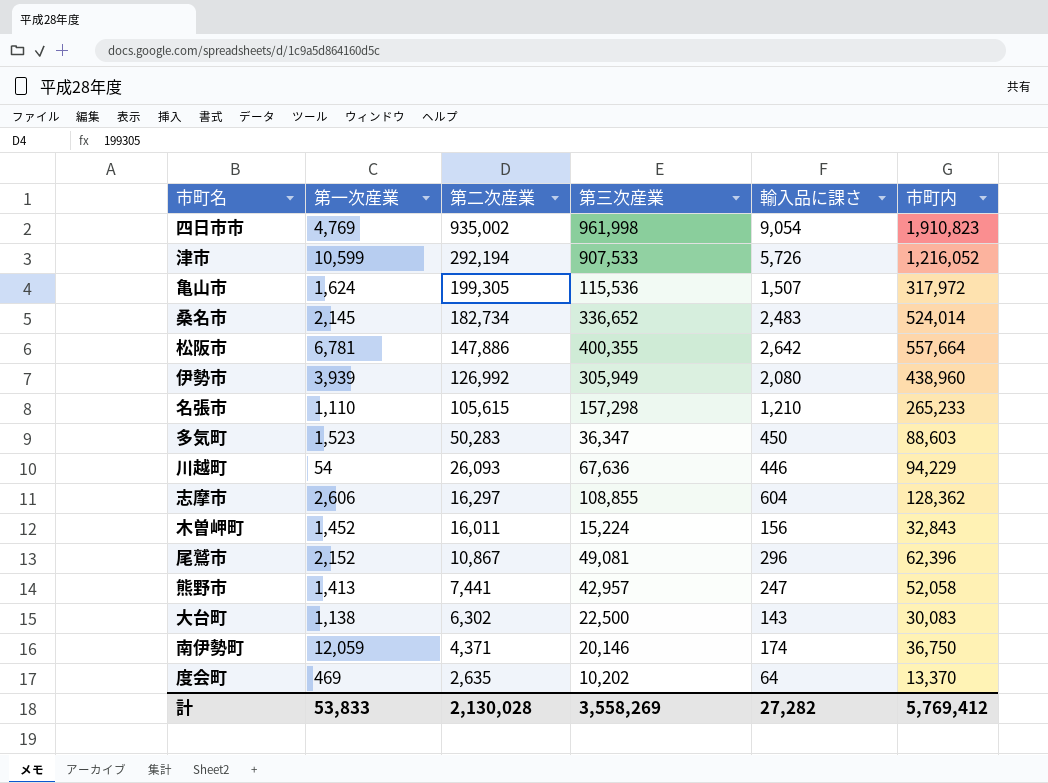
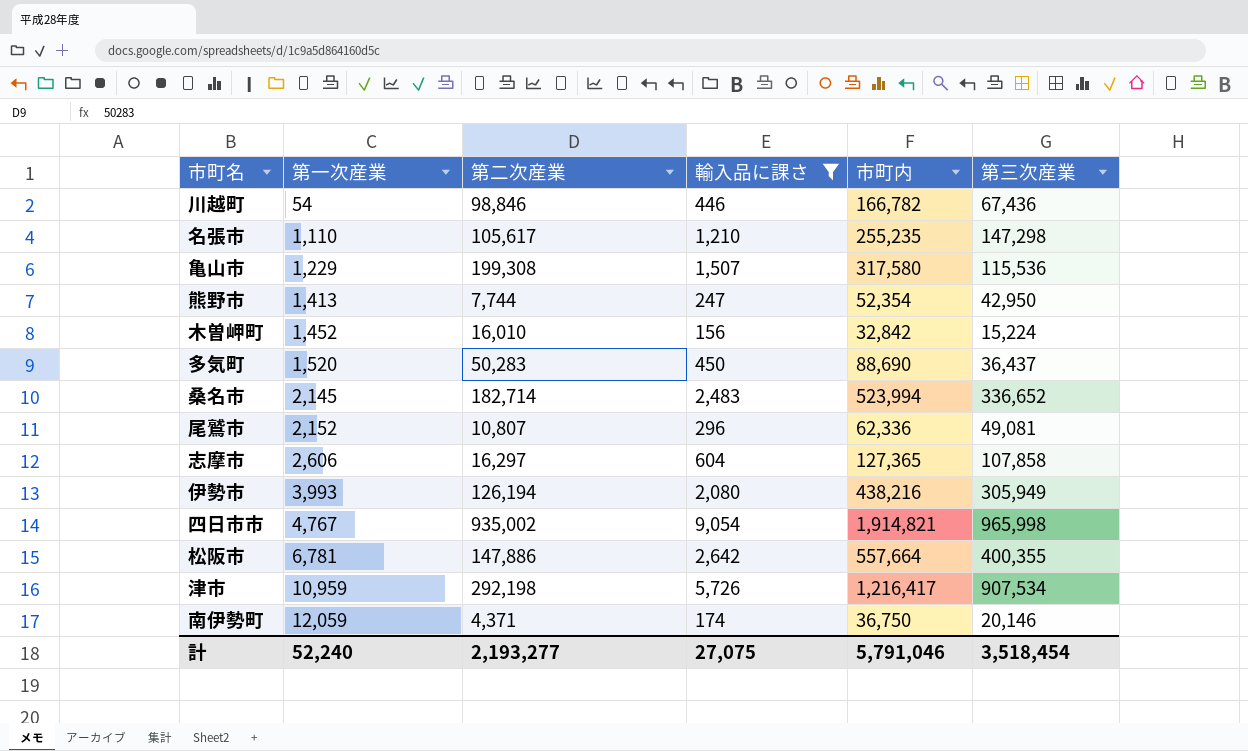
filter: none -> 輸入品に課さ >= 156
row order: 第二次産業 descending -> 第一次産業 ascending
column 第三次産業 | position: 4 -> 6
川越町 | 第二次産業: 26,093 -> 98,846
川越町 | 市町内: 94,229 -> 166,782
川越町 | 第三次産業: 67,636 -> 67,436
名張市 | 第二次産業: 105,615 -> 105,617
名張市 | 市町内: 265,233 -> 255,235
名張市 | 第三次産業: 157,298 -> 147,298
亀山市 | 第一次産業: 1,624 -> 1,229
亀山市 | 第二次産業: 199,305 -> 199,308
亀山市 | 市町内: 317,972 -> 317,580
熊野市 | 第二次産業: 7,441 -> 7,744
熊野市 | 市町内: 52,058 -> 52,354
熊野市 | 第三次産業: 42,957 -> 42,950
木曽岬町 | 第二次産業: 16,011 -> 16,010
木曽岬町 | 市町内: 32,843 -> 32,842
多気町 | 第一次産業: 1,523 -> 1,520
多気町 | 市町内: 88,603 -> 88,690
多気町 | 第三次産業: 36,347 -> 36,437
桑名市 | 第二次産業: 182,734 -> 182,714
桑名市 | 市町内: 524,014 -> 523,994
尾鷲市 | 第二次産業: 10,867 -> 10,807
尾鷲市 | 市町内: 62,396 -> 62,336
志摩市 | 市町内: 128,362 -> 127,365
志摩市 | 第三次産業: 108,855 -> 107,858
伊勢市 | 第一次産業: 3,939 -> 3,993
伊勢市 | 第二次産業: 126,992 -> 126,194
伊勢市 | 市町内: 438,960 -> 438,216
四日市市 | 第一次産業: 4,769 -> 4,767
四日市市 | 市町内: 1,910,823 -> 1,914,821
四日市市 | 第三次産業: 961,998 -> 965,998
津市 | 第一次産業: 10,599 -> 10,959
津市 | 第二次産業: 292,194 -> 292,198
津市 | 市町内: 1,216,052 -> 1,216,417
津市 | 第三次産業: 907,533 -> 907,534
計 | 第一次産業: 53,833 -> 52,240
計 | 第二次産業: 2,130,028 -> 2,193,277
計 | 輸入品に課さ: 27,282 -> 27,075
計 | 市町内: 5,769,412 -> 5,791,046
計 | 第三次産業: 3,558,269 -> 3,518,454

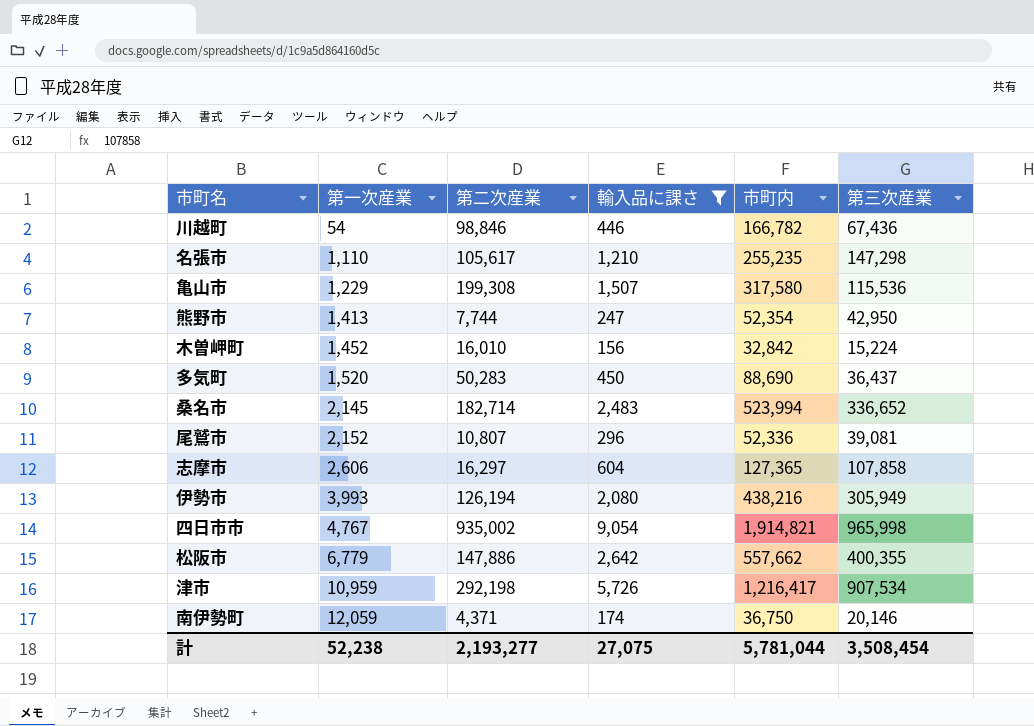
尾鷲市 | 市町内: 62,336 -> 52,336
尾鷲市 | 第三次産業: 49,081 -> 39,081
松阪市 | 第一次産業: 6,781 -> 6,779
松阪市 | 市町内: 557,664 -> 557,662
計 | 第一次産業: 52,240 -> 52,238
計 | 市町内: 5,791,046 -> 5,781,044
計 | 第三次産業: 3,518,454 -> 3,508,454

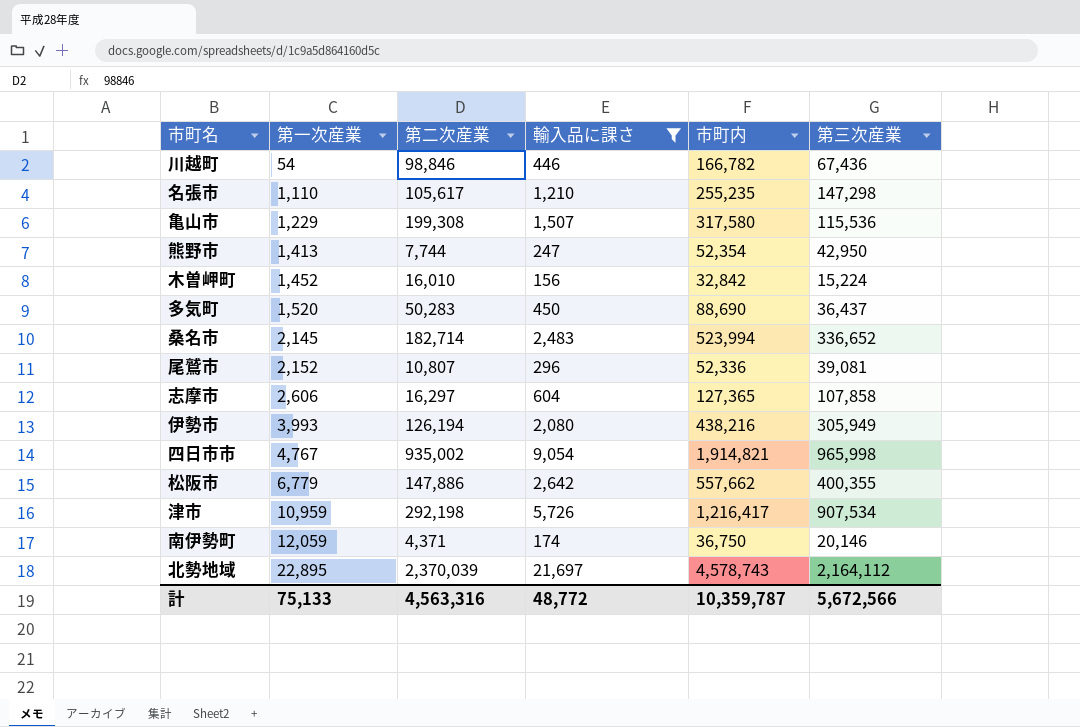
row 北勢地域: none -> 22,895 | 2,370,039 | 21,697 | 4,578,743 | 2,164,112
計 | 第一次産業: 52,238 -> 75,133
計 | 第二次産業: 2,193,277 -> 4,563,316
計 | 輸入品に課さ: 27,075 -> 48,772
計 | 市町内: 5,781,044 -> 10,359,787
計 | 第三次産業: 3,508,454 -> 5,672,566

